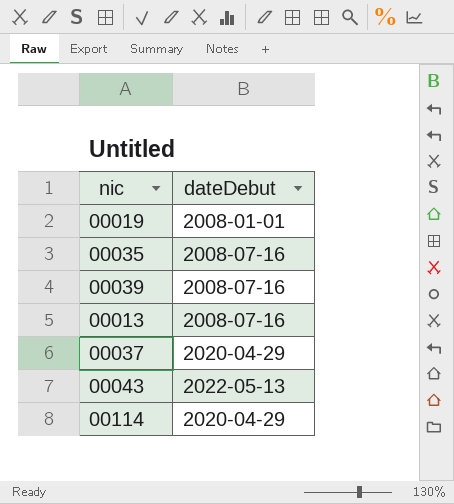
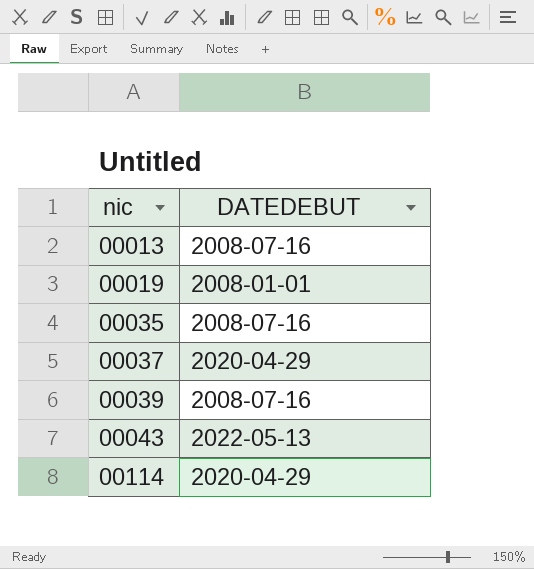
row order: none -> nic ascending
column name: dateDebut -> DATEDEBUT

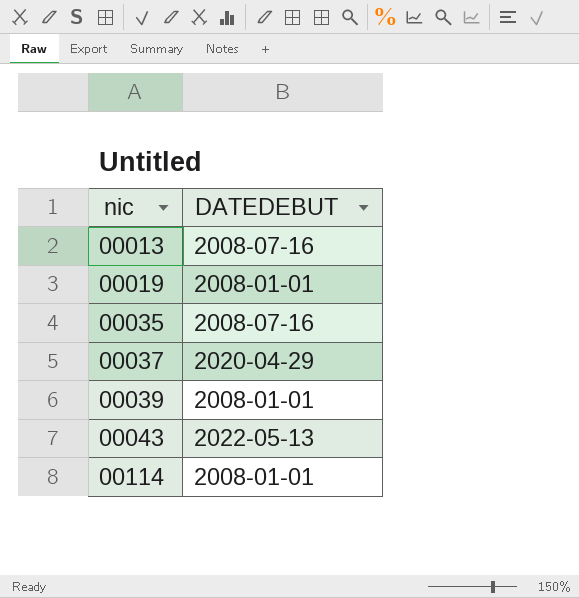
00039 | DATEDEBUT: 2008-07-16 -> 2008-01-01
00114 | DATEDEBUT: 2020-04-29 -> 2008-01-01

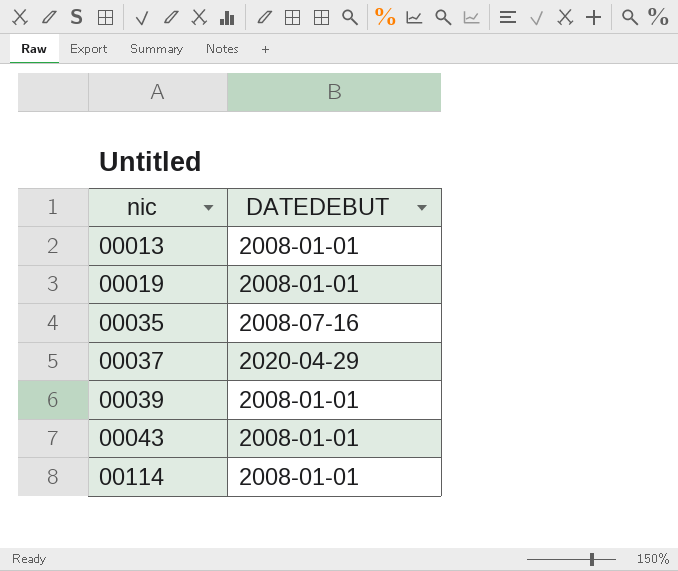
00013 | DATEDEBUT: 2008-07-16 -> 2008-01-01
00043 | DATEDEBUT: 2022-05-13 -> 2008-01-01

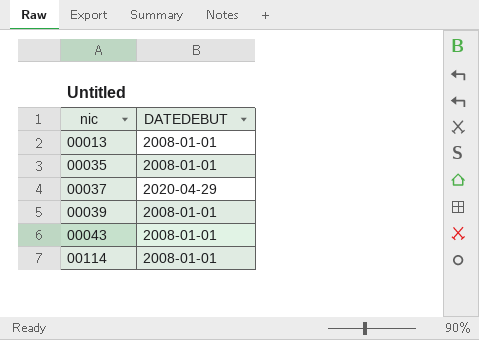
row 00019: 2008-01-01 -> none
00035 | DATEDEBUT: 2008-07-16 -> 2008-01-01

